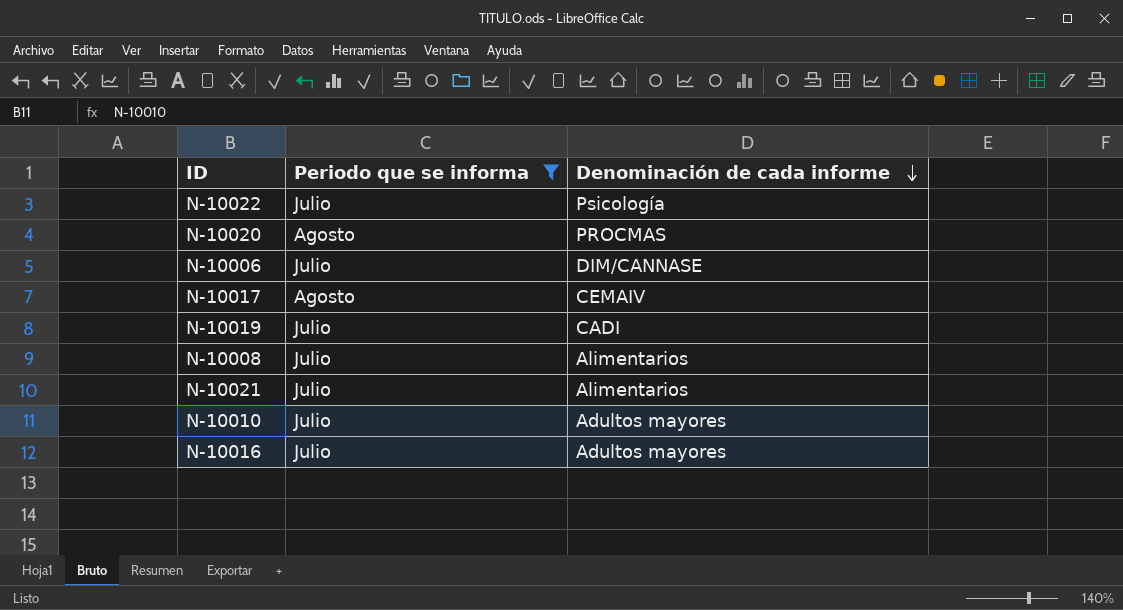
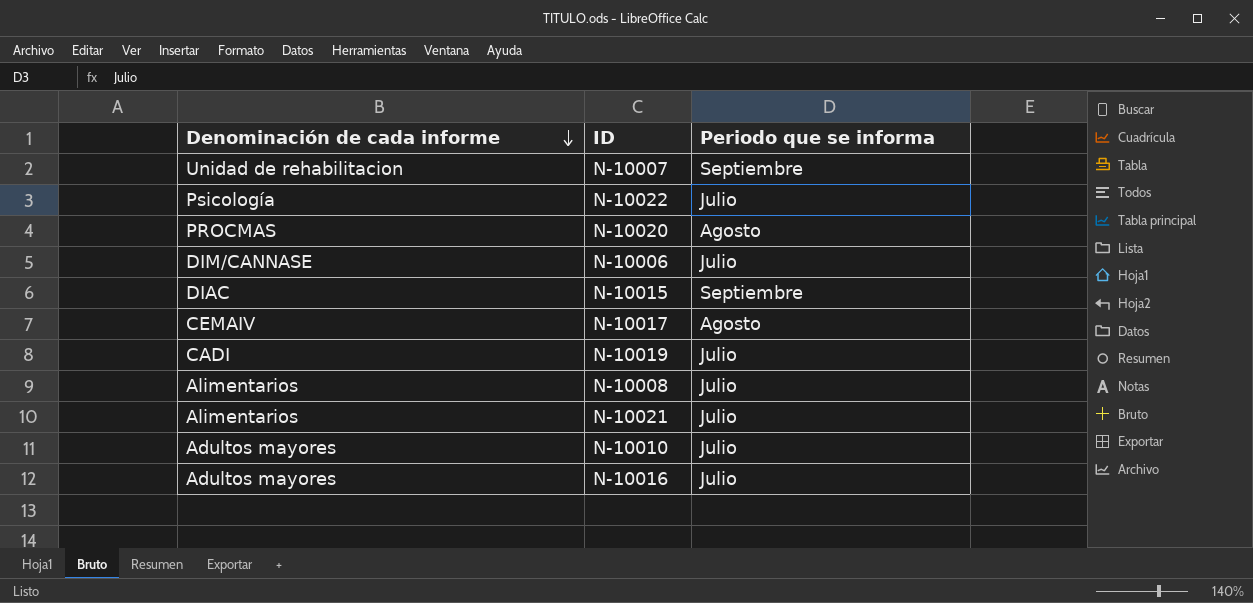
filter: Periodo que se informa != Septiembre -> none
column Denominación de cada informe | position: 3 -> 1

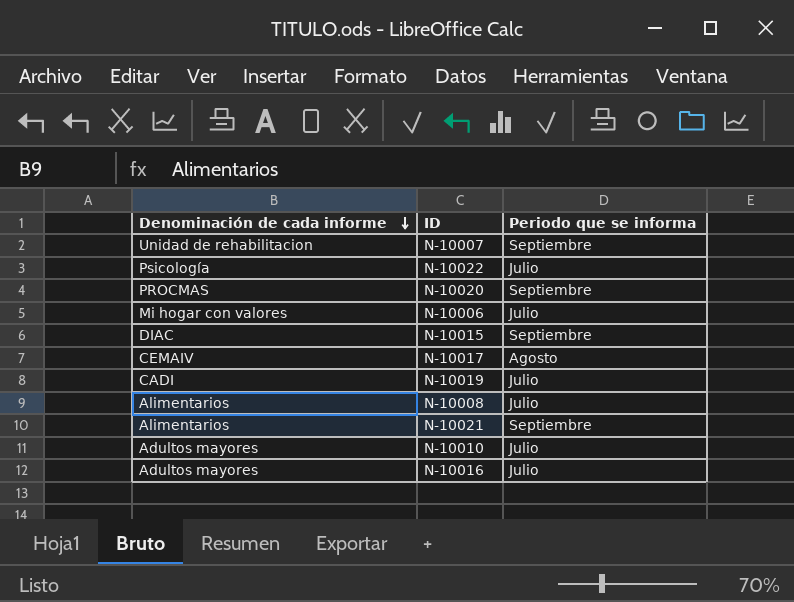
N-10020 | Periodo que se informa: Agosto -> Septiembre
N-10006 | Denominación de cada informe: DIM/CANNASE -> Mi hogar con valores
N-10021 | Periodo que se informa: Julio -> Septiembre

